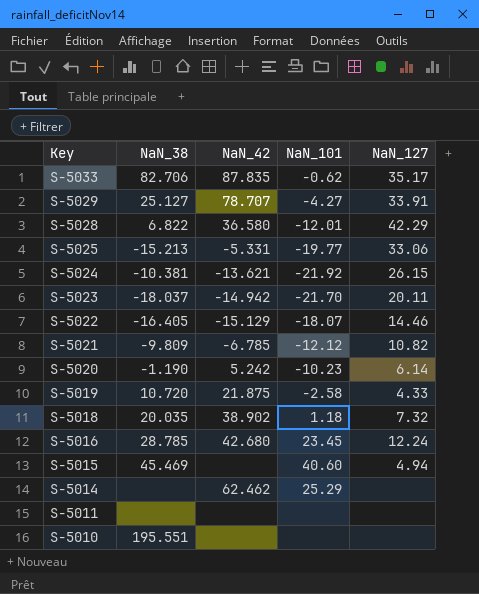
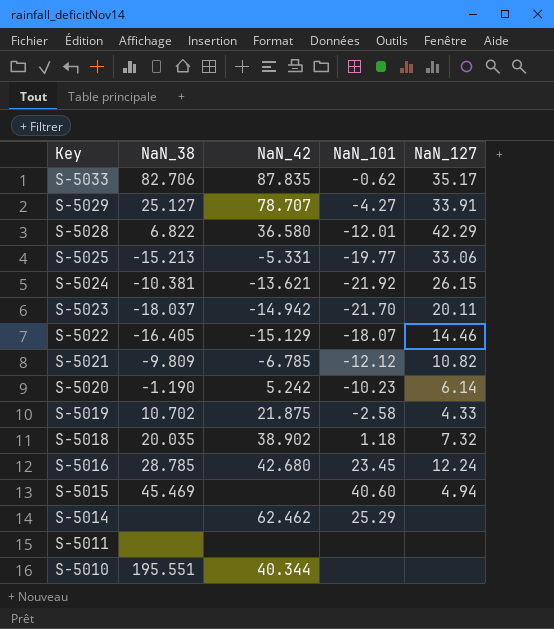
S-5019 | NaN_38: 10.720 -> 10.702
S-5010 | NaN_42: none -> 40.344

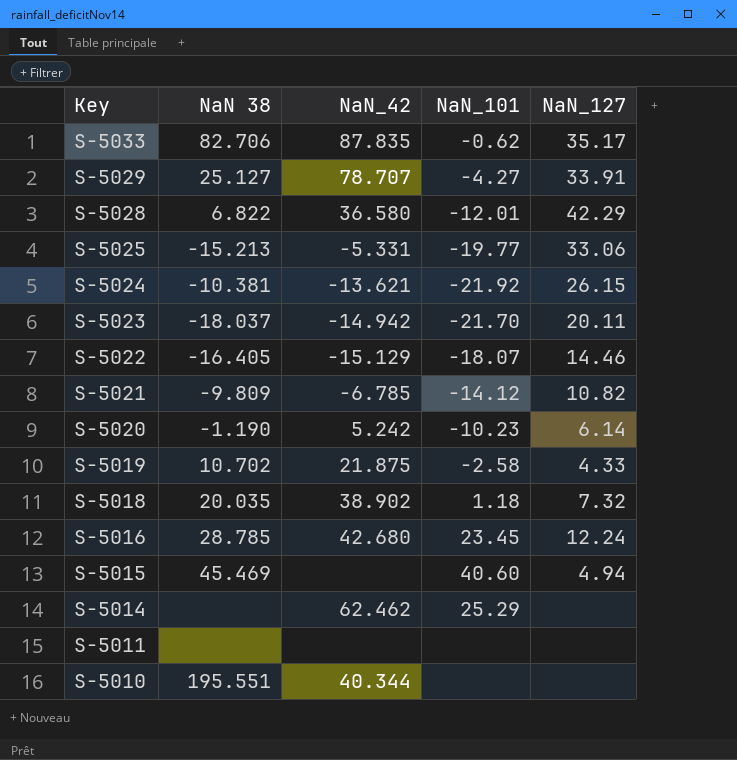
column name: NaN_38 -> NaN 38
S-5021 | NaN_101: -12.12 -> -14.12

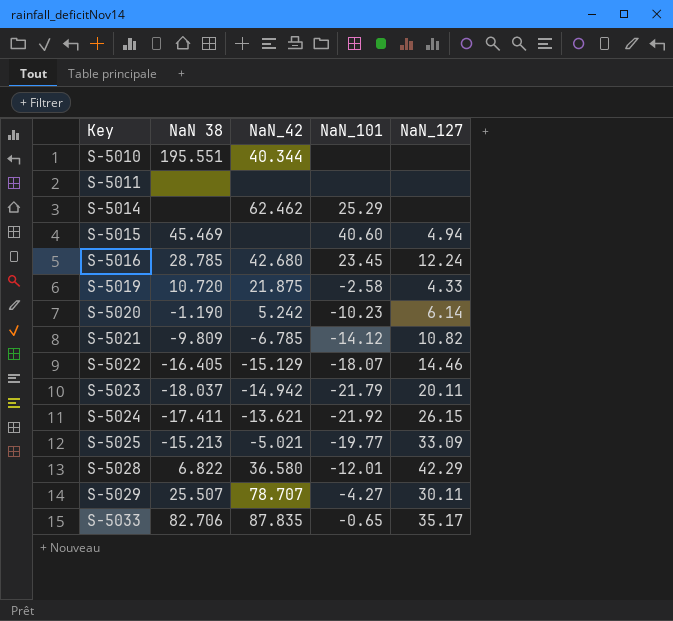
row order: Key descending -> Key ascending
row S-5018: 20.035 | 38.902 | 1.18 | 7.32 -> none
S-5019 | NaN 38: 10.702 -> 10.720
S-5023 | NaN_101: -21.70 -> -21.79
S-5024 | NaN 38: -10.381 -> -17.411
S-5025 | NaN_42: -5.331 -> -5.021
S-5025 | NaN_127: 33.06 -> 33.09
S-5029 | NaN 38: 25.127 -> 25.507
S-5029 | NaN_127: 33.91 -> 30.11
S-5033 | NaN_101: -0.62 -> -0.65

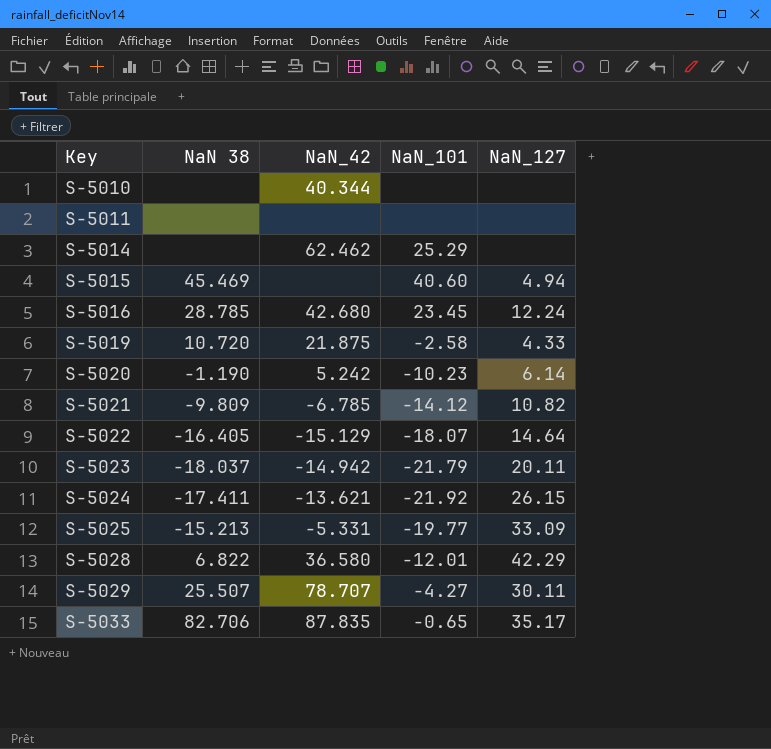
S-5010 | NaN 38: 195.551 -> none
S-5022 | NaN_127: 14.46 -> 14.64
S-5025 | NaN_42: -5.021 -> -5.331

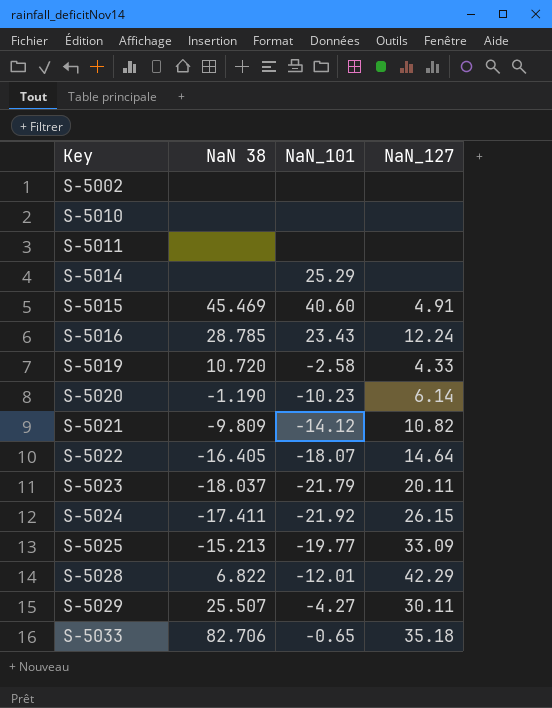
column NaN_42 | position: 3 -> none
row S-5002: none -> none | none | none
S-5015 | NaN_127: 4.94 -> 4.91
S-5016 | NaN_101: 23.45 -> 23.43
S-5033 | NaN_127: 35.17 -> 35.18

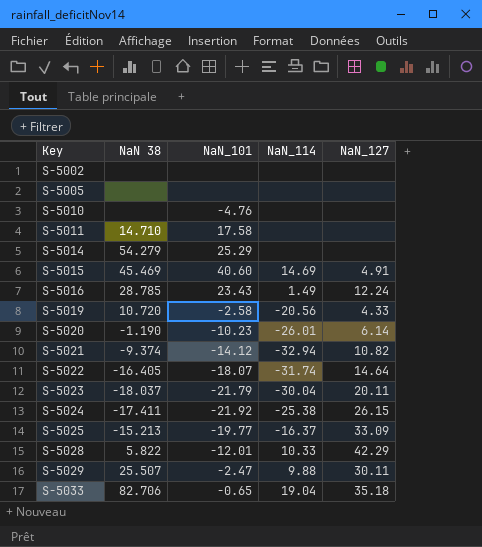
column NaN_114 | position: none -> 4
row S-5005: none -> none | none | none | none
S-5010 | NaN_101: none -> -4.76
S-5011 | NaN 38: none -> 14.710
S-5011 | NaN_101: none -> 17.58
S-5014 | NaN 38: none -> 54.279
S-5021 | NaN 38: -9.809 -> -9.374
S-5028 | NaN 38: 6.822 -> 5.822
S-5029 | NaN_101: -4.27 -> -2.47

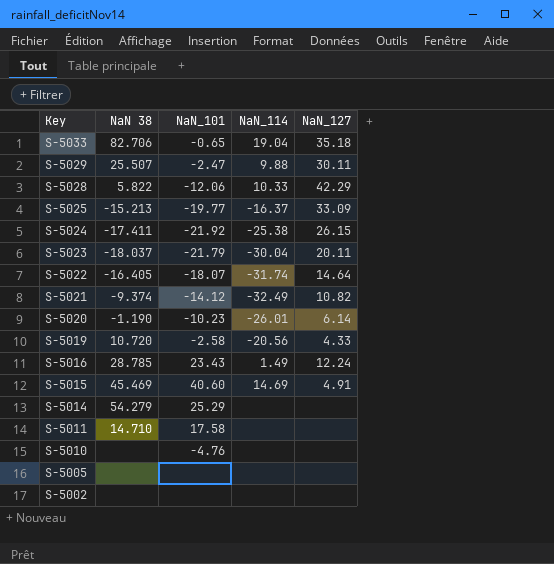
row order: Key ascending -> Key descending
S-5028 | NaN_101: -12.01 -> -12.06
S-5021 | NaN_114: -32.94 -> -32.49

